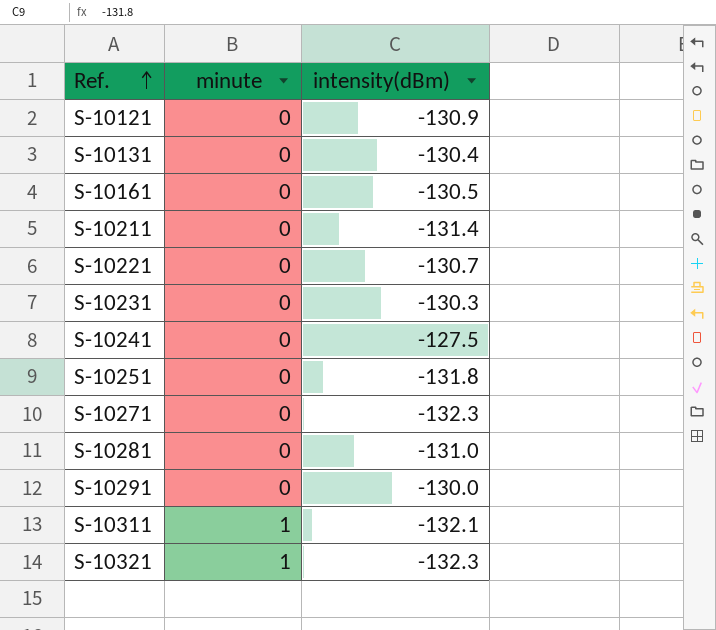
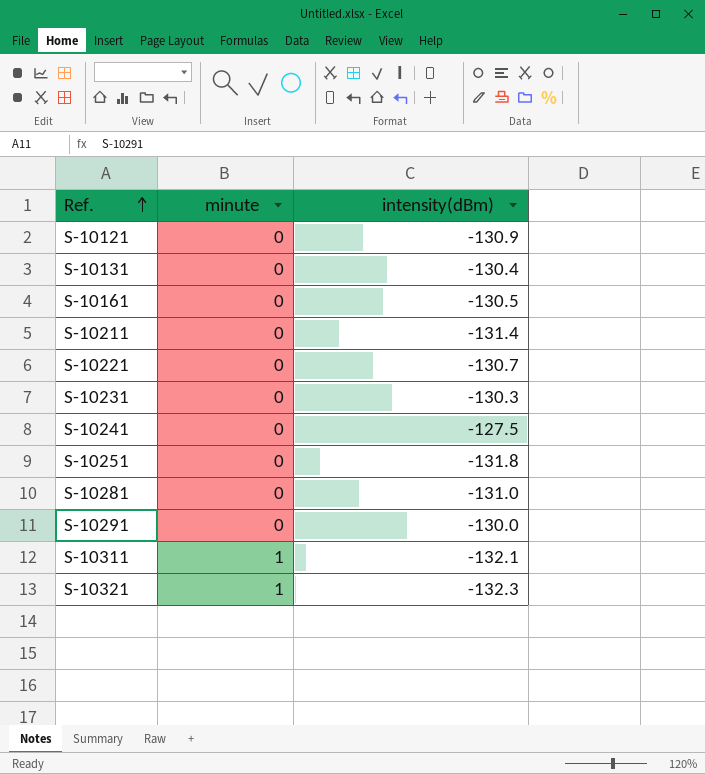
row S-10271: 0 | -132.3 -> none

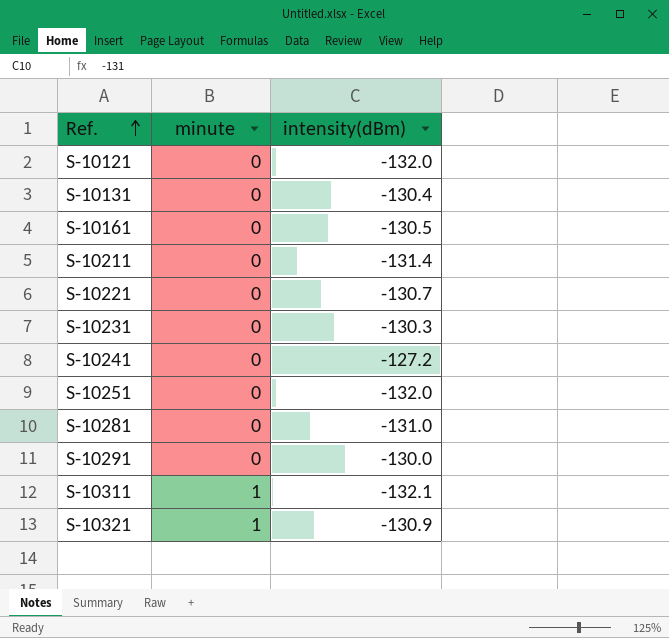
S-10121 | intensity(dBm): -130.9 -> -132.0
S-10241 | intensity(dBm): -127.5 -> -127.2
S-10251 | intensity(dBm): -131.8 -> -132.0
S-10321 | intensity(dBm): -132.3 -> -130.9

